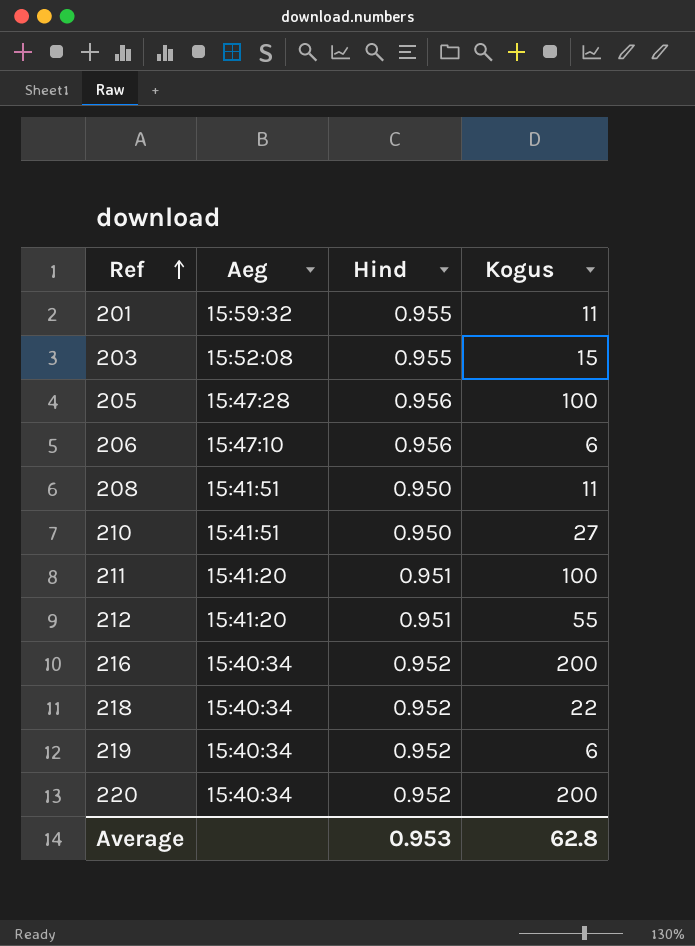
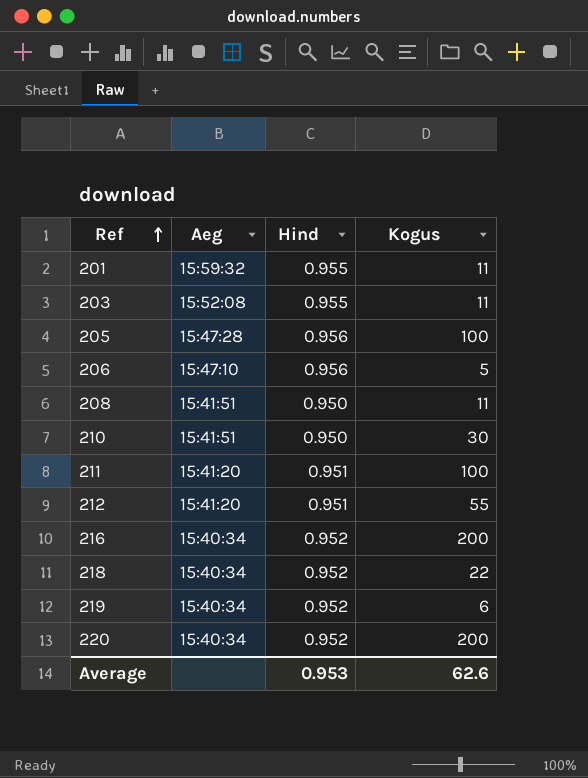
203 | Kogus: 15 -> 11
206 | Kogus: 6 -> 5
210 | Kogus: 27 -> 30
Average | Kogus: 62.8 -> 62.6

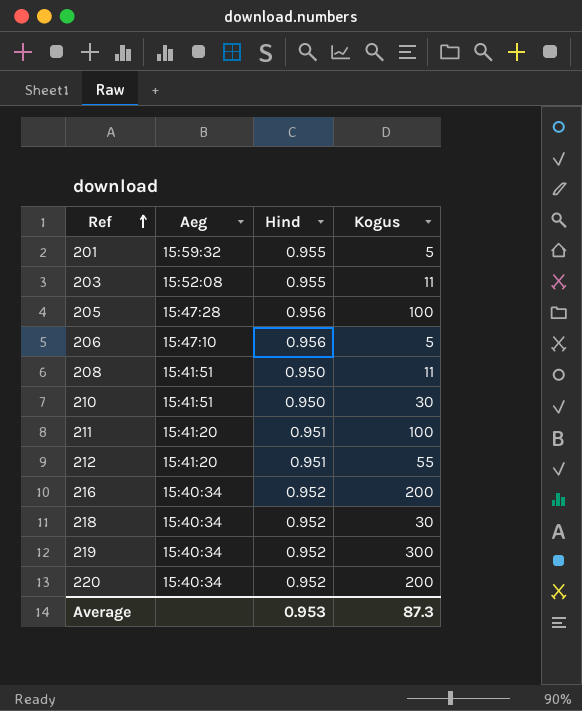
201 | Kogus: 11 -> 5
218 | Kogus: 22 -> 30
219 | Kogus: 6 -> 300
Average | Kogus: 62.6 -> 87.3

